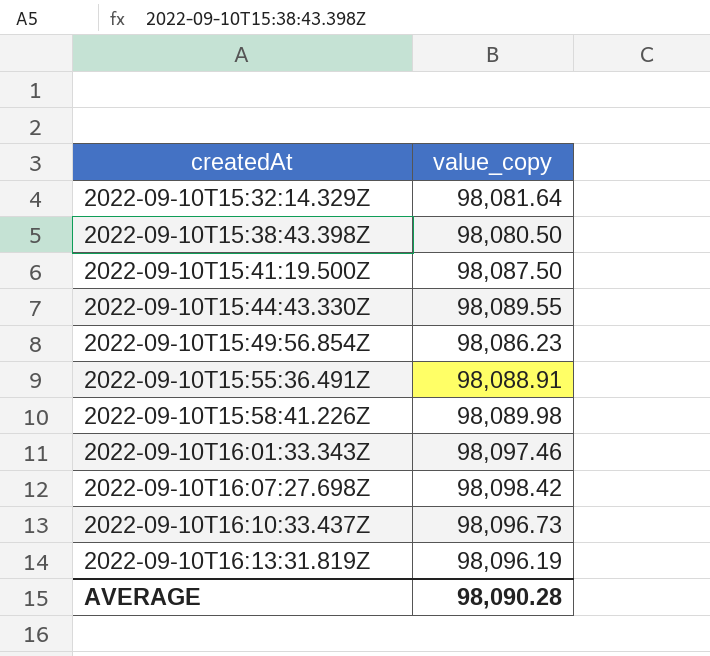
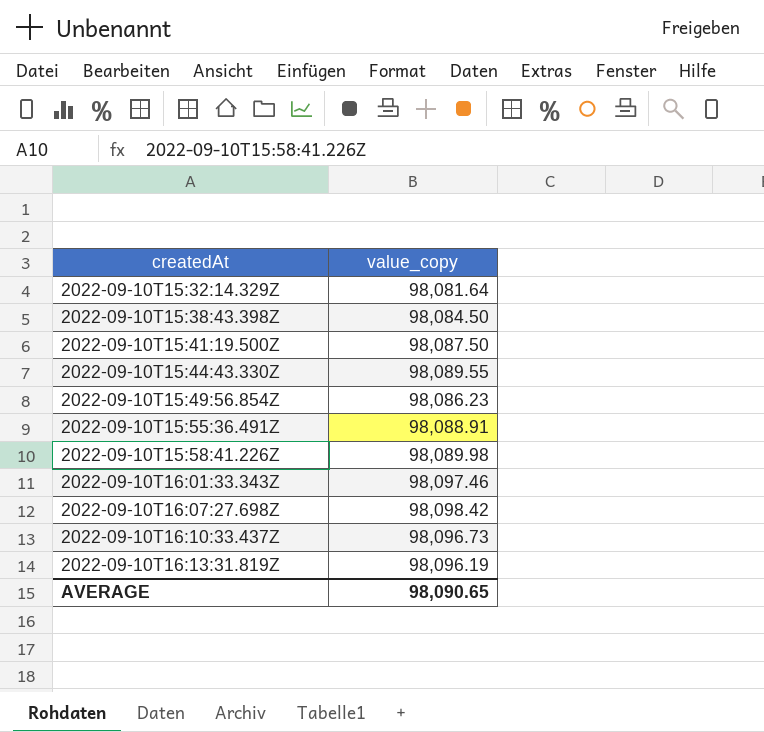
2022-09-10T15:38:43.398Z | value_copy: 98,080.50 -> 98,084.50
AVERAGE | value_copy: 98,090.28 -> 98,090.65

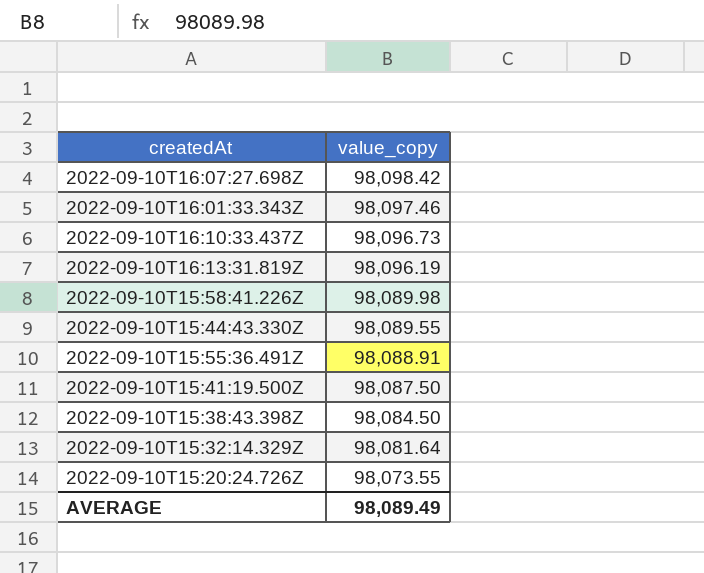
row order: createdAt ascending -> value_copy descending
row 2022-09-10T15:49:56.854Z: 98,086.23 -> none
row 2022-09-10T15:20:24.726Z: none -> 98,073.55
AVERAGE | value_copy: 98,090.65 -> 98,089.49

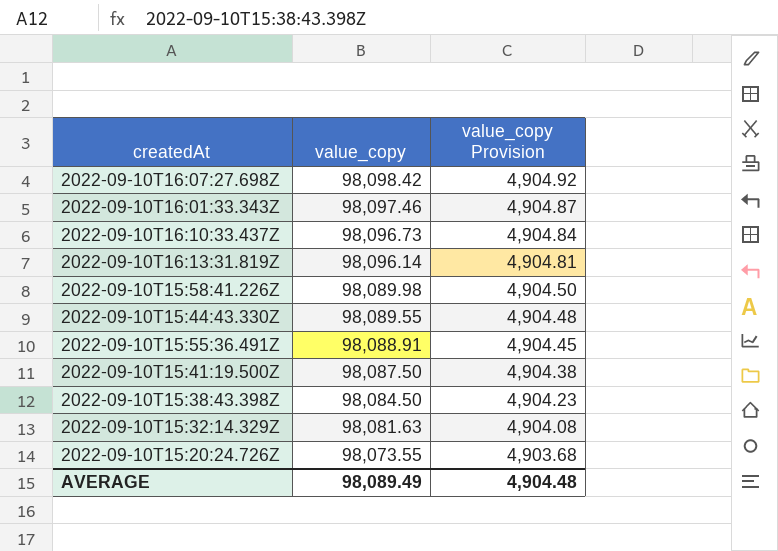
column value_copy Provision | formula: none -> [value_copy] * 0.05
2022-09-10T16:13:31.819Z | value_copy: 98,096.19 -> 98,096.14
2022-09-10T15:32:14.329Z | value_copy: 98,081.64 -> 98,081.63

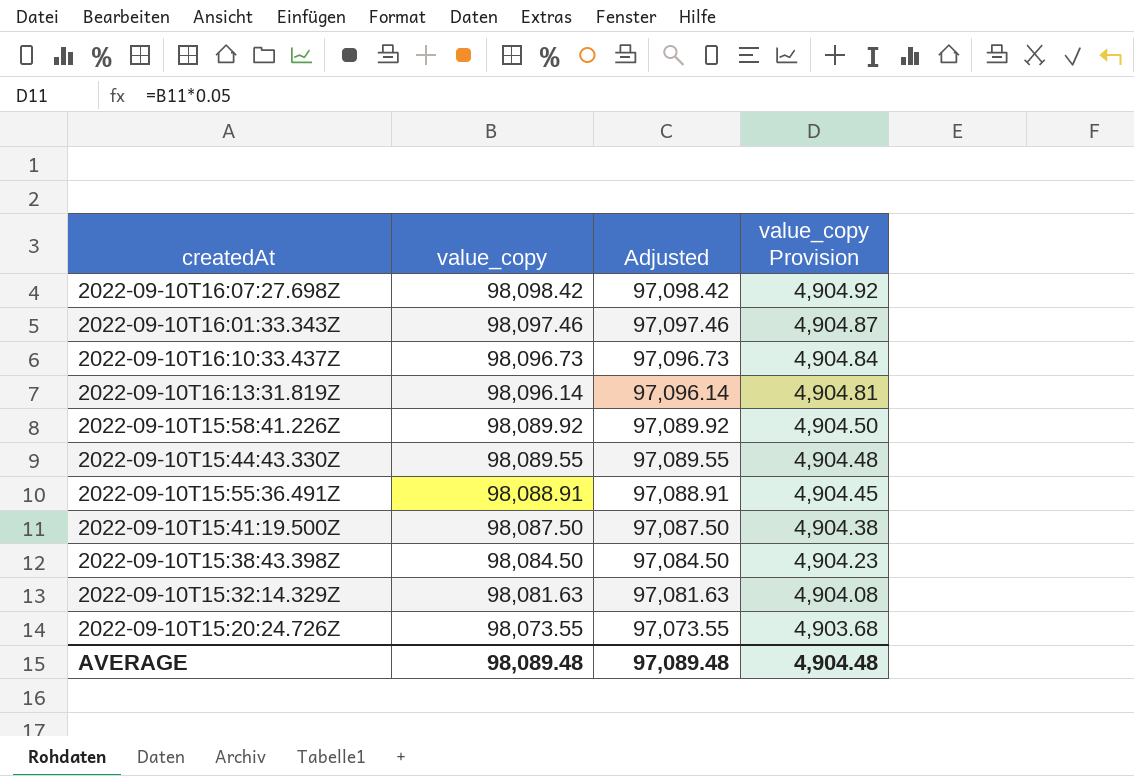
column Adjusted | formula: none -> [value_copy] - 1000
2022-09-10T15:58:41.226Z | value_copy: 98,089.98 -> 98,089.92
AVERAGE | value_copy: 98,089.49 -> 98,089.48

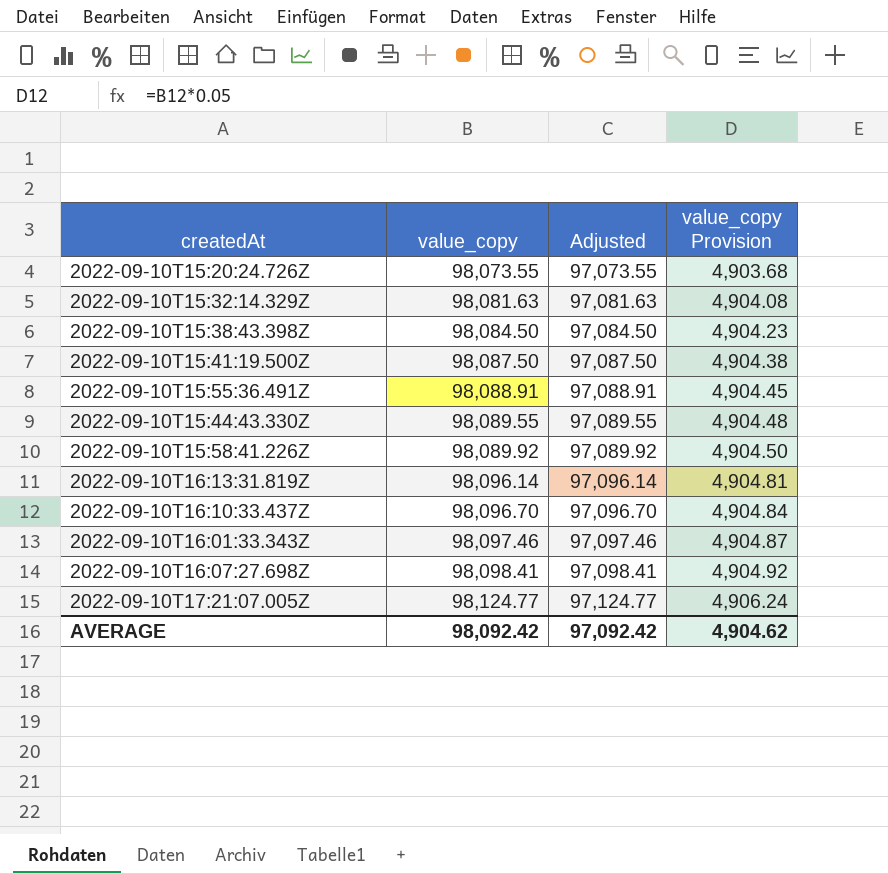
row order: value_copy descending -> value_copy ascending
2022-09-10T16:10:33.437Z | value_copy: 98,096.73 -> 98,096.70
2022-09-10T16:10:33.437Z | Adjusted: 97,096.73 -> 97,096.70
2022-09-10T16:07:27.698Z | value_copy: 98,098.42 -> 98,098.41
2022-09-10T16:07:27.698Z | Adjusted: 97,098.42 -> 97,098.41
row 2022-09-10T17:21:07.005Z: none -> 98,124.77 | 97,124.77 | 4,906.24
AVERAGE | value_copy: 98,089.48 -> 98,092.42
AVERAGE | Adjusted: 97,089.48 -> 97,092.42
AVERAGE | value_copy Provision: 4,904.48 -> 4,904.62

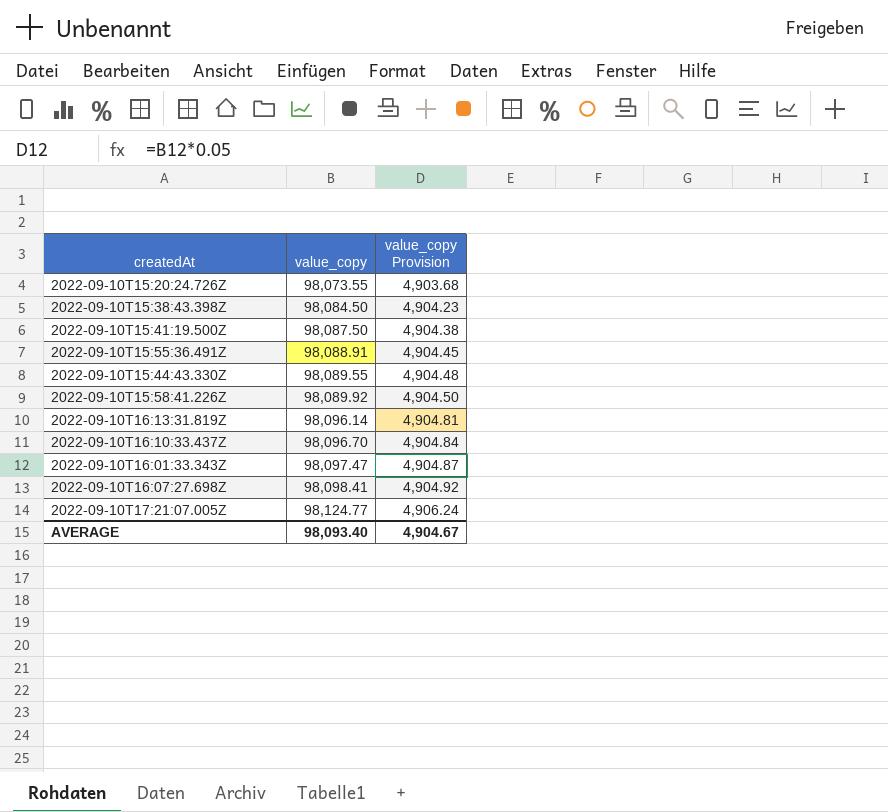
column Adjusted | formula: [value_copy] - 1000 -> none
row 2022-09-10T15:32:14.329Z: 98,081.63 | 97,081.63 | 4,904.08 -> none
2022-09-10T16:01:33.343Z | value_copy: 98,097.46 -> 98,097.47
AVERAGE | value_copy: 98,092.42 -> 98,093.40
AVERAGE | value_copy Provision: 4,904.62 -> 4,904.67

